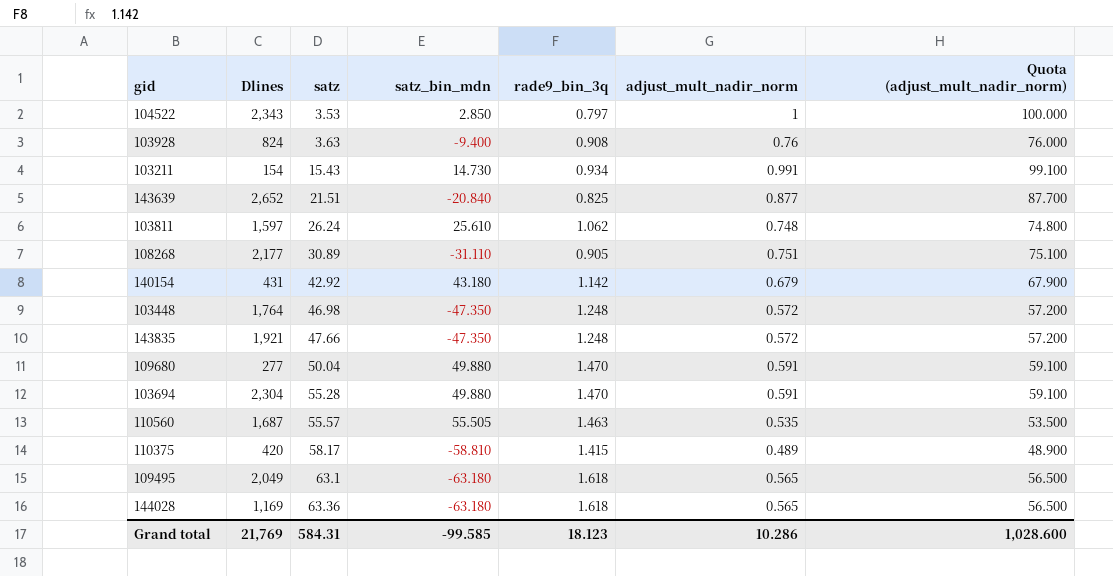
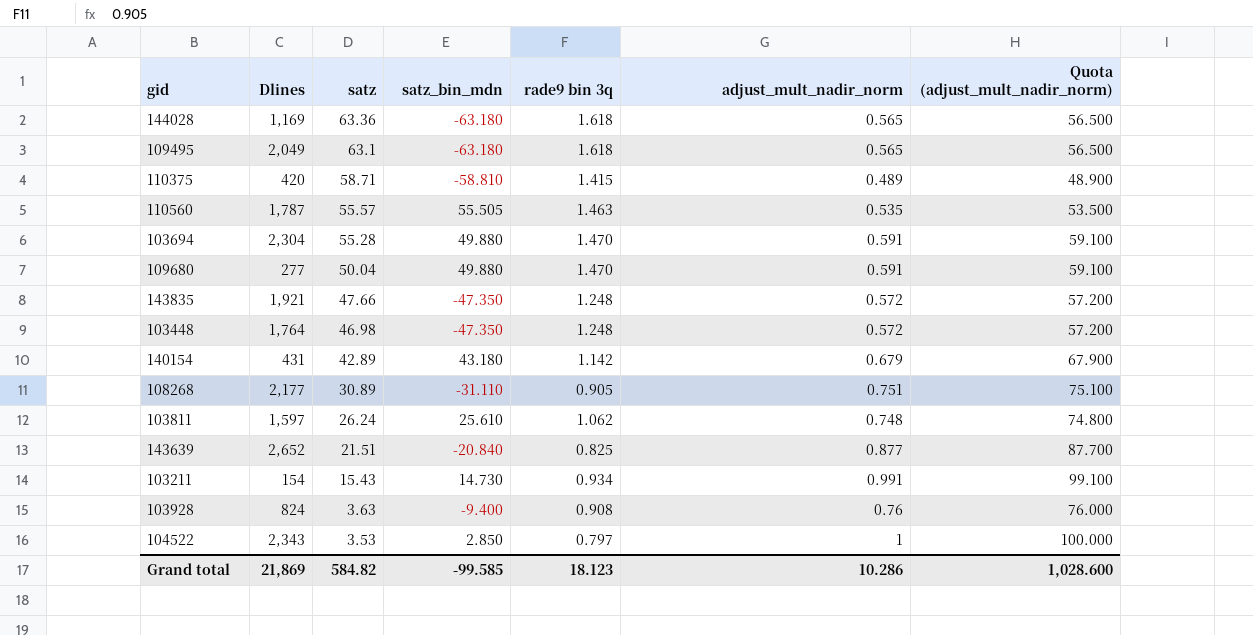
row order: satz ascending -> satz descending
column name: rade9_bin_3q -> rade9 bin 3q
110375 | satz: 58.17 -> 58.71
110560 | Dlines: 1,687 -> 1,787
140154 | satz: 42.92 -> 42.89
Grand total | Dlines: 21,769 -> 21,869
Grand total | satz: 584.31 -> 584.82

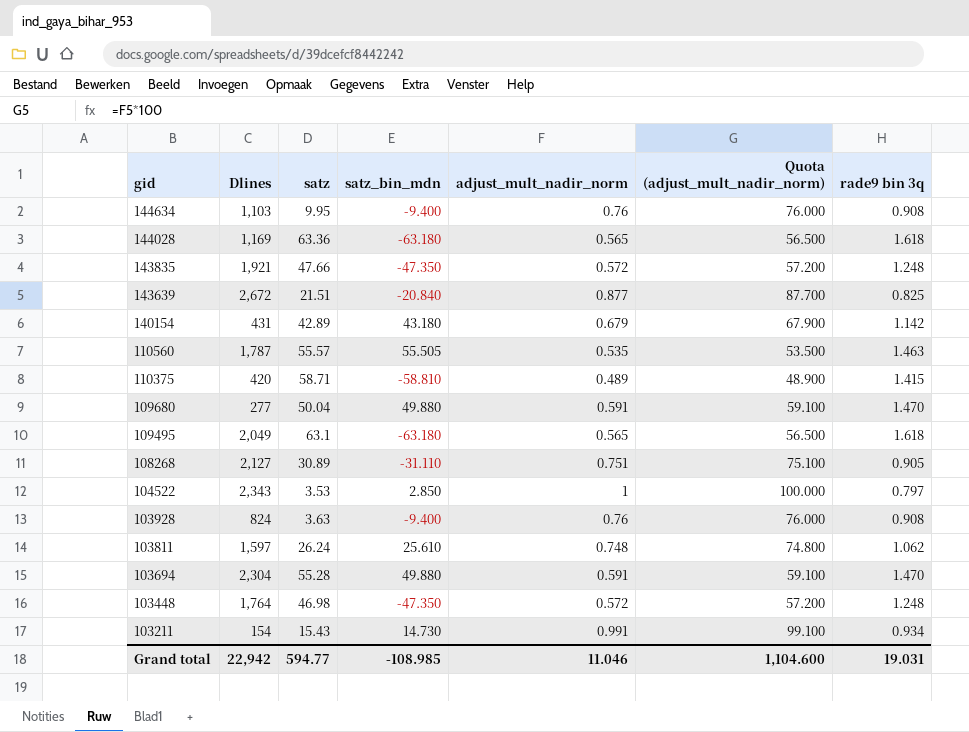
row order: satz descending -> gid descending
column rade9 bin 3q | position: 5 -> 7
row 144634: none -> 1,103 | 9.95 | -9.400 | 0.76 | 76.000 | 0.908
143639 | Dlines: 2,652 -> 2,672
108268 | Dlines: 2,177 -> 2,127
Grand total | Dlines: 21,869 -> 22,942
Grand total | satz: 584.82 -> 594.77
Grand total | satz_bin_mdn: -99.585 -> -108.985
Grand total | adjust_mult_nadir_norm: 10.286 -> 11.046
Grand total | Quota (adjust_mult_nadir_norm): 1,028.600 -> 1,104.600
Grand total | rade9 bin 3q: 18.123 -> 19.031

